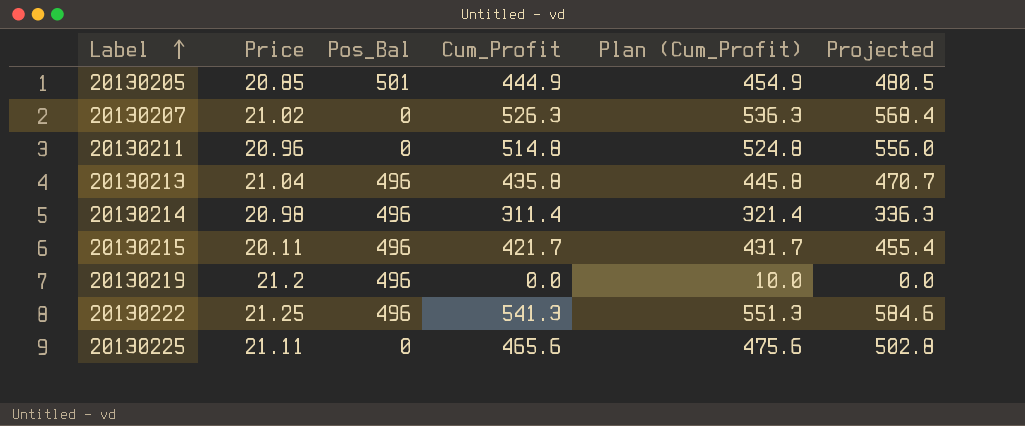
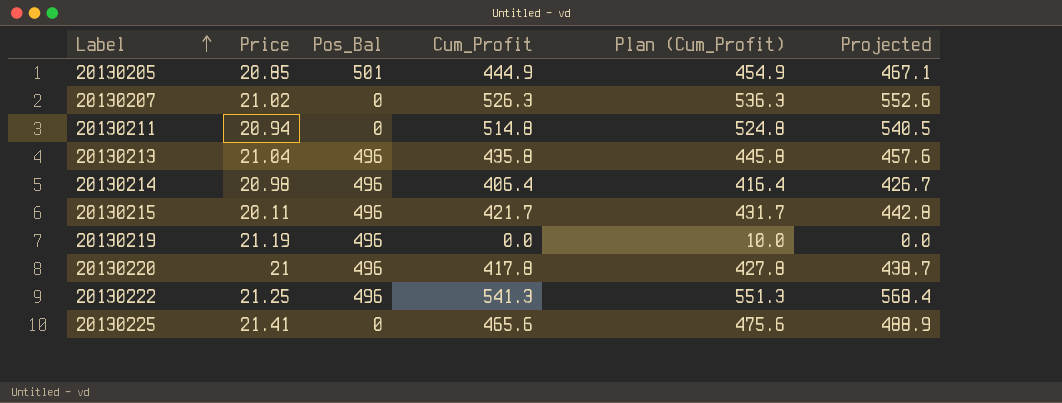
column Projected | formula: [Cum_Profit] * 1.08 -> [Cum_Profit] * 1.05
20130211 | Price: 20.96 -> 20.94
20130214 | Cum_Profit: 311.4 -> 406.4
20130214 | Plan (Cum_Profit): 321.4 -> 416.4
20130219 | Price: 21.2 -> 21.19
row 20130220: none -> 21 | 496 | 417.8 | 427.8 | 438.7
20130225 | Price: 21.11 -> 21.41

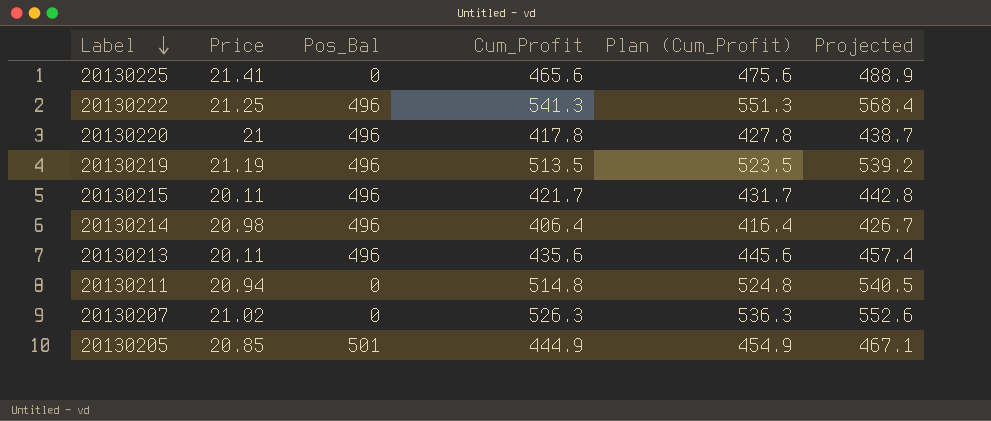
row order: Label ascending -> Label descending
20130219 | Cum_Profit: 0.0 -> 513.5
20130219 | Plan (Cum_Profit): 10.0 -> 523.5
20130219 | Projected: 0.0 -> 539.2
20130213 | Price: 21.04 -> 20.11
20130213 | Cum_Profit: 435.8 -> 435.6
20130213 | Plan (Cum_Profit): 445.8 -> 445.6
20130213 | Projected: 457.6 -> 457.4

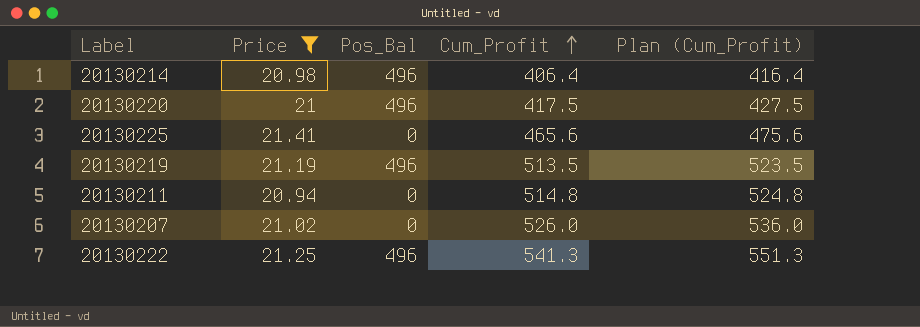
filter: none -> Price >= 20.94
row order: Label descending -> Cum_Profit ascending
column Projected | formula: [Cum_Profit] * 1.05 -> none
20130220 | Cum_Profit: 417.8 -> 417.5
20130220 | Plan (Cum_Profit): 427.8 -> 427.5
20130207 | Cum_Profit: 526.3 -> 526.0
20130207 | Plan (Cum_Profit): 536.3 -> 536.0

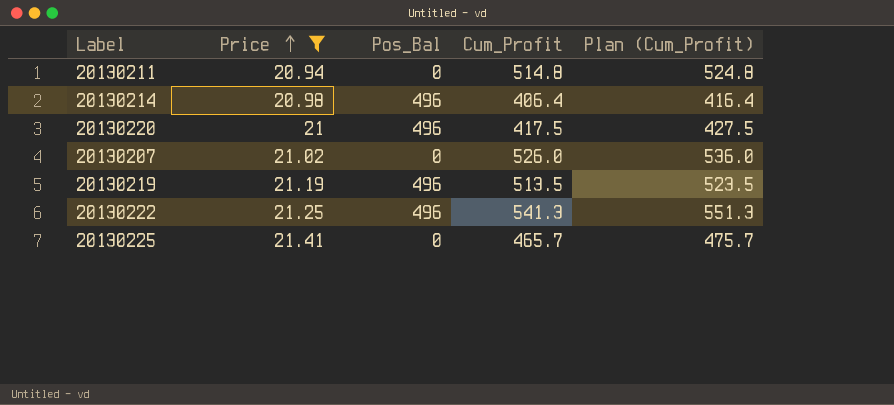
row order: Cum_Profit ascending -> Price ascending
20130225 | Cum_Profit: 465.6 -> 465.7
20130225 | Plan (Cum_Profit): 475.6 -> 475.7

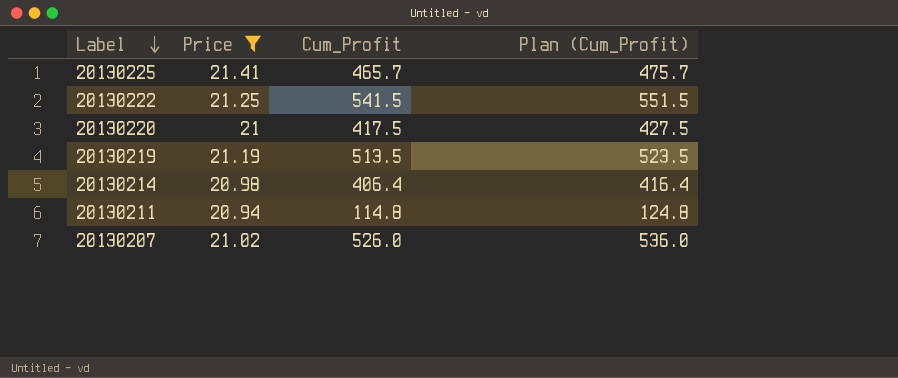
row order: Price ascending -> Label descending
column Pos_Bal | position: 3 -> none
20130222 | Cum_Profit: 541.3 -> 541.5
20130222 | Plan (Cum_Profit): 551.3 -> 551.5
20130211 | Cum_Profit: 514.8 -> 114.8
20130211 | Plan (Cum_Profit): 524.8 -> 124.8

